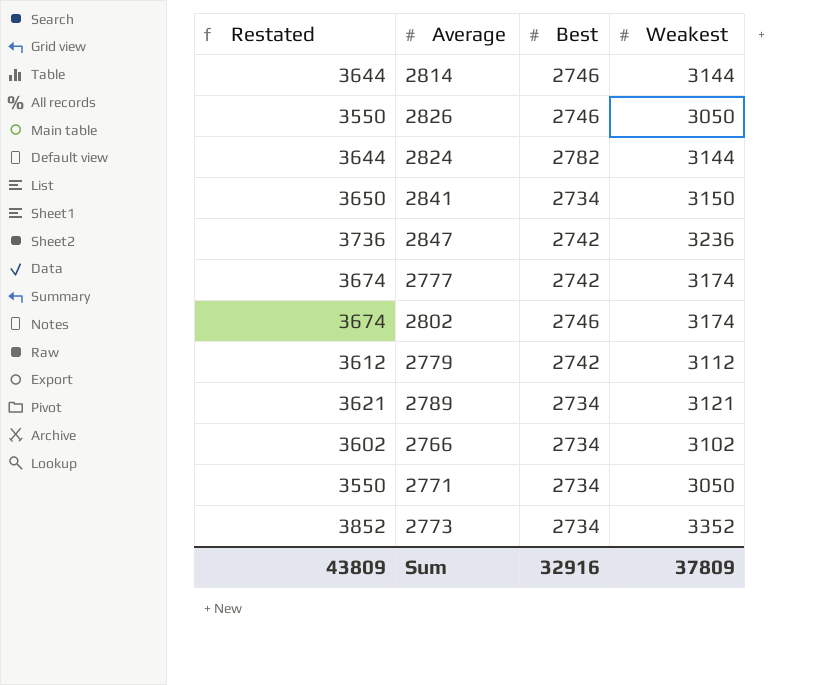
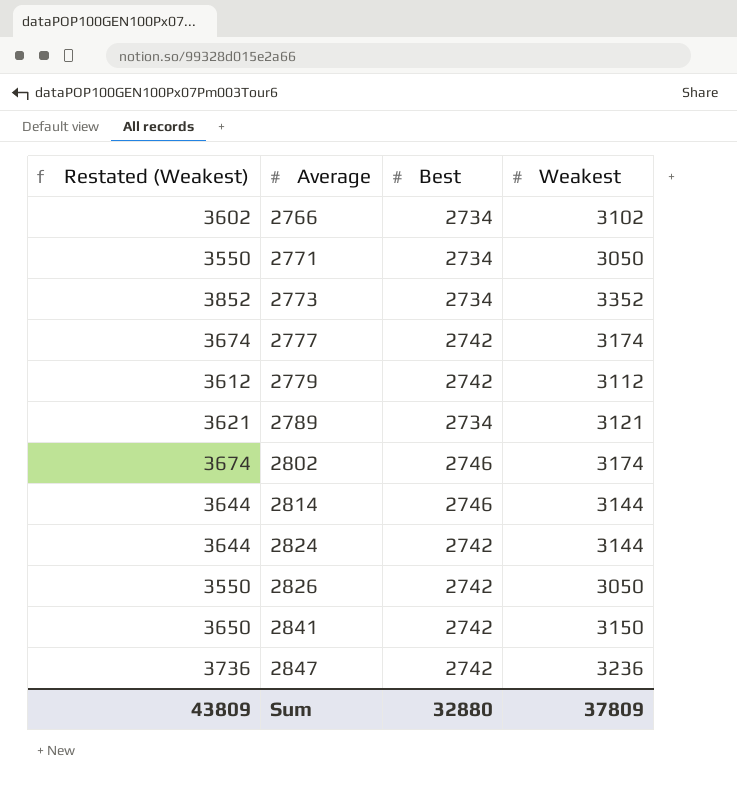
row order: none -> Average ascending
column name: Restated -> Restated (Weakest)
2824 | Best: 2782 -> 2742
2826 | Best: 2746 -> 2742
2841 | Best: 2734 -> 2742
Sum | Best: 32916 -> 32880

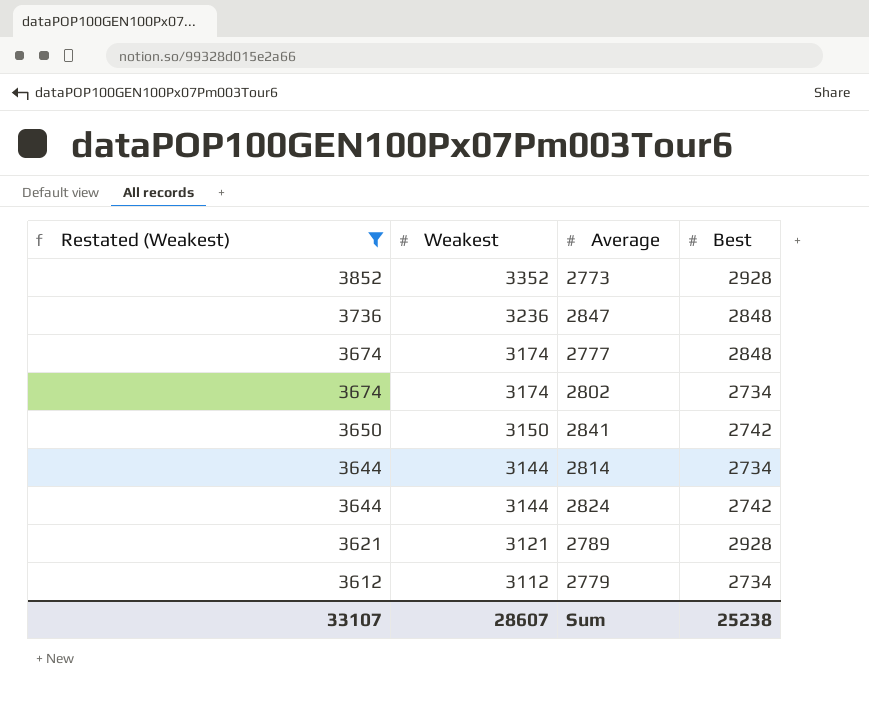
filter: none -> Restated (Weakest) >= 3612
row order: Average ascending -> Restated (Weakest) descending
column Weakest | position: 4 -> 2
2773 | Best: 2734 -> 2928
2847 | Best: 2742 -> 2848
2777 | Best: 2742 -> 2848
2802 | Best: 2746 -> 2734
2814 | Best: 2746 -> 2734
2789 | Best: 2734 -> 2928
2779 | Best: 2742 -> 2734
Sum | Restated (Weakest): 43809 -> 33107
Sum | Weakest: 37809 -> 28607
Sum | Best: 32880 -> 25238

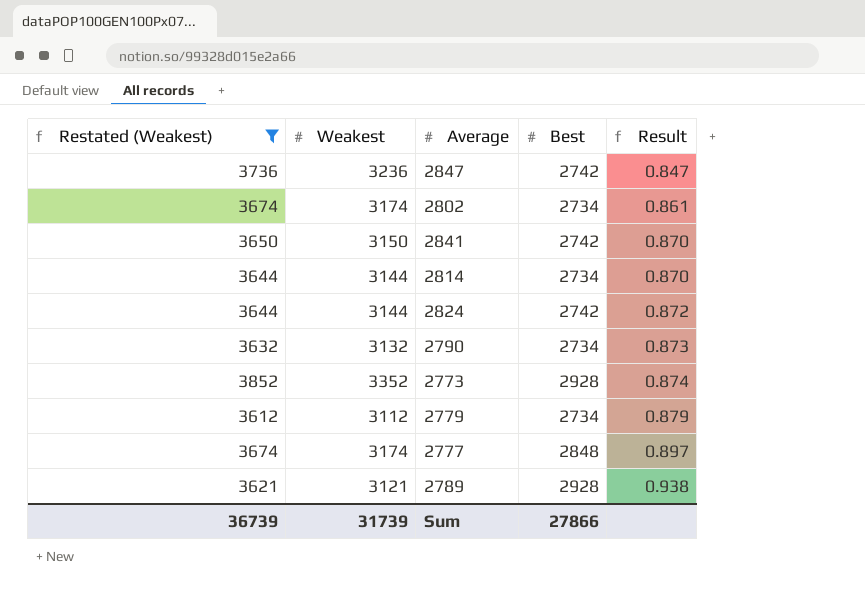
row order: Restated (Weakest) descending -> Result ascending
column Result | formula: none -> [Best] / [Weakest]
2847 | Best: 2848 -> 2742
row 2790: none -> 3632 | 3132 | 2734 | 0.873
Sum | Restated (Weakest): 33107 -> 36739
Sum | Weakest: 28607 -> 31739
Sum | Best: 25238 -> 27866

